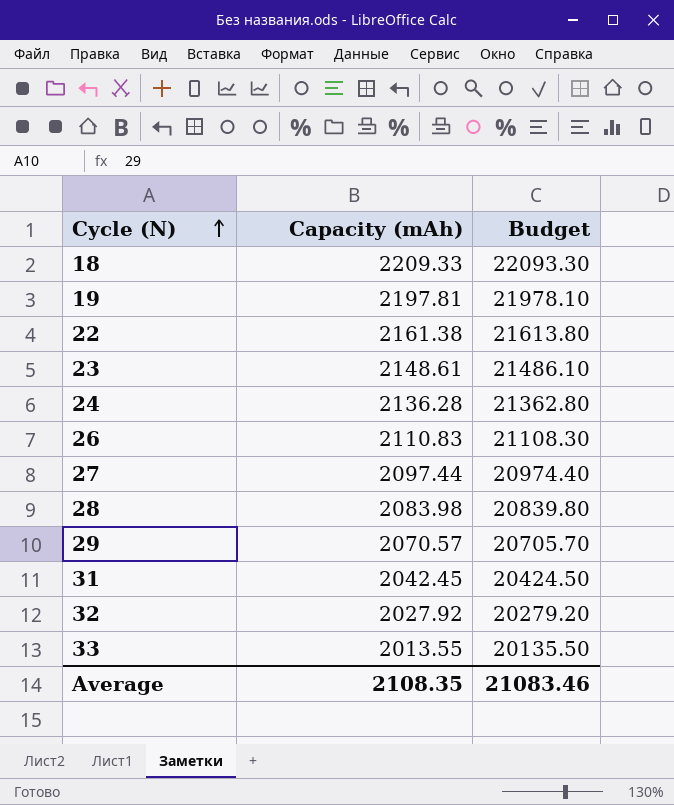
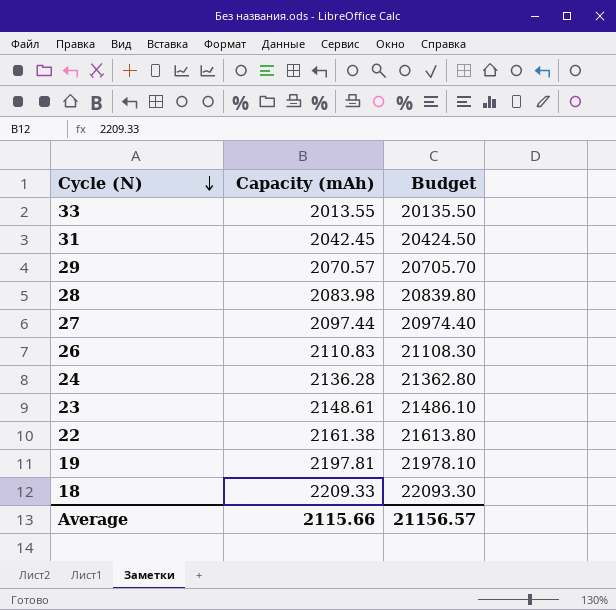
row order: Cycle (N) ascending -> Cycle (N) descending
row 32: 2027.92 | 20279.20 -> none
Average | Capacity (mAh): 2108.35 -> 2115.66
Average | Budget: 21083.46 -> 21156.57

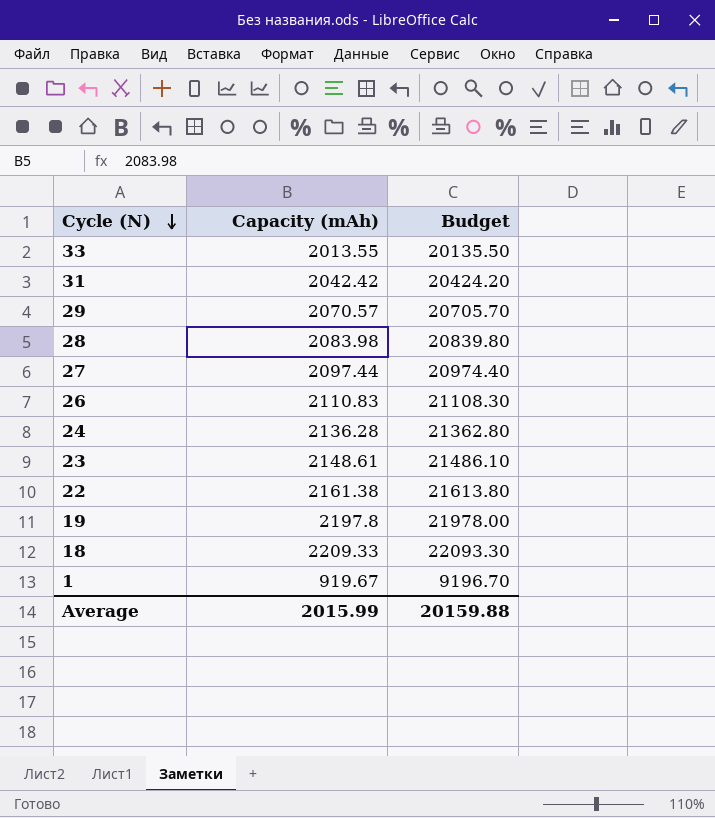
31 | Capacity (mAh): 2042.45 -> 2042.42
31 | Budget: 20424.50 -> 20424.20
19 | Capacity (mAh): 2197.81 -> 2197.8
19 | Budget: 21978.10 -> 21978.00
row 1: none -> 919.67 | 9196.70
Average | Capacity (mAh): 2115.66 -> 2015.99
Average | Budget: 21156.57 -> 20159.88

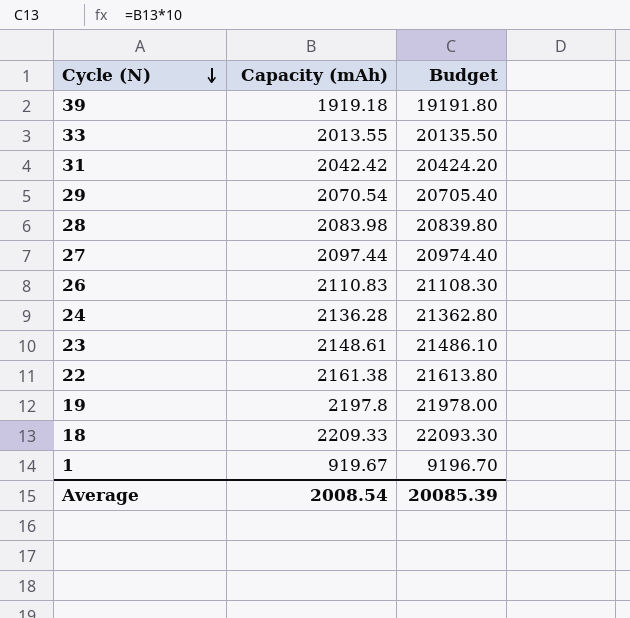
row 39: none -> 1919.18 | 19191.80
29 | Capacity (mAh): 2070.57 -> 2070.54
29 | Budget: 20705.70 -> 20705.40
Average | Capacity (mAh): 2015.99 -> 2008.54
Average | Budget: 20159.88 -> 20085.39

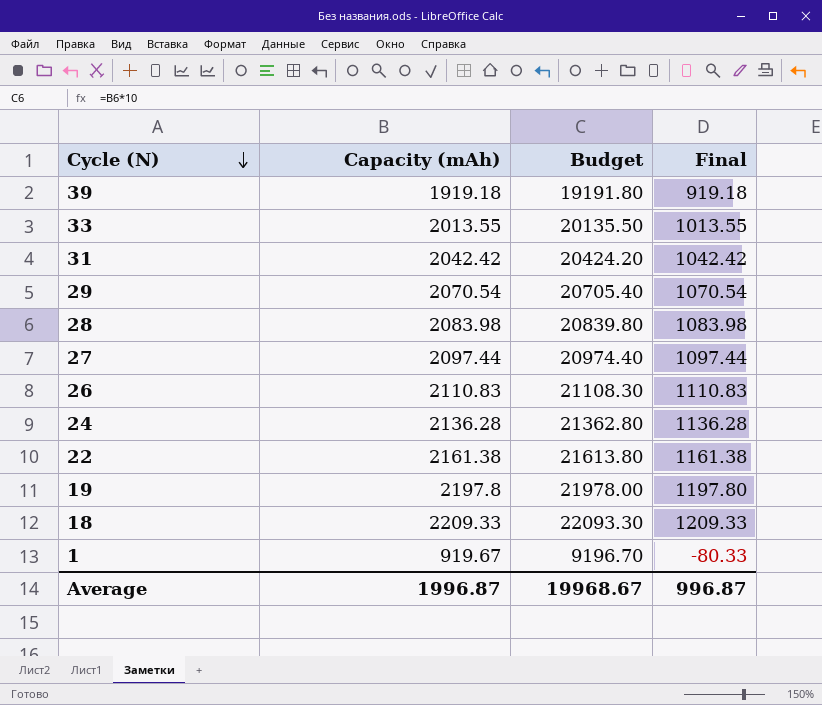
column Final | formula: none -> [Capacity (mAh)] - 1000
row 23: 2148.61 | 21486.10 -> none
Average | Capacity (mAh): 2008.54 -> 1996.87
Average | Budget: 20085.39 -> 19968.67

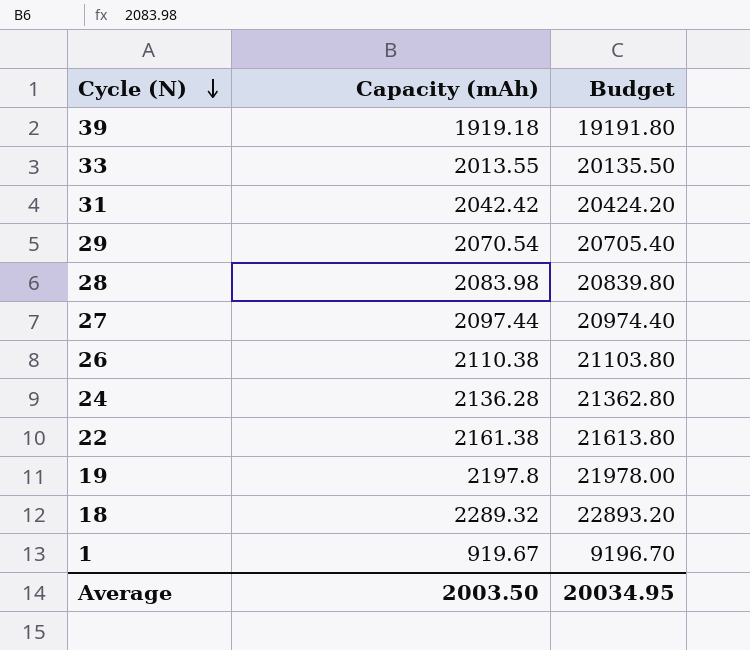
column Final | formula: [Capacity (mAh)] - 1000 -> none
26 | Capacity (mAh): 2110.83 -> 2110.38
26 | Budget: 21108.30 -> 21103.80
18 | Capacity (mAh): 2209.33 -> 2289.32
18 | Budget: 22093.30 -> 22893.20
Average | Capacity (mAh): 1996.87 -> 2003.50
Average | Budget: 19968.67 -> 20034.95

